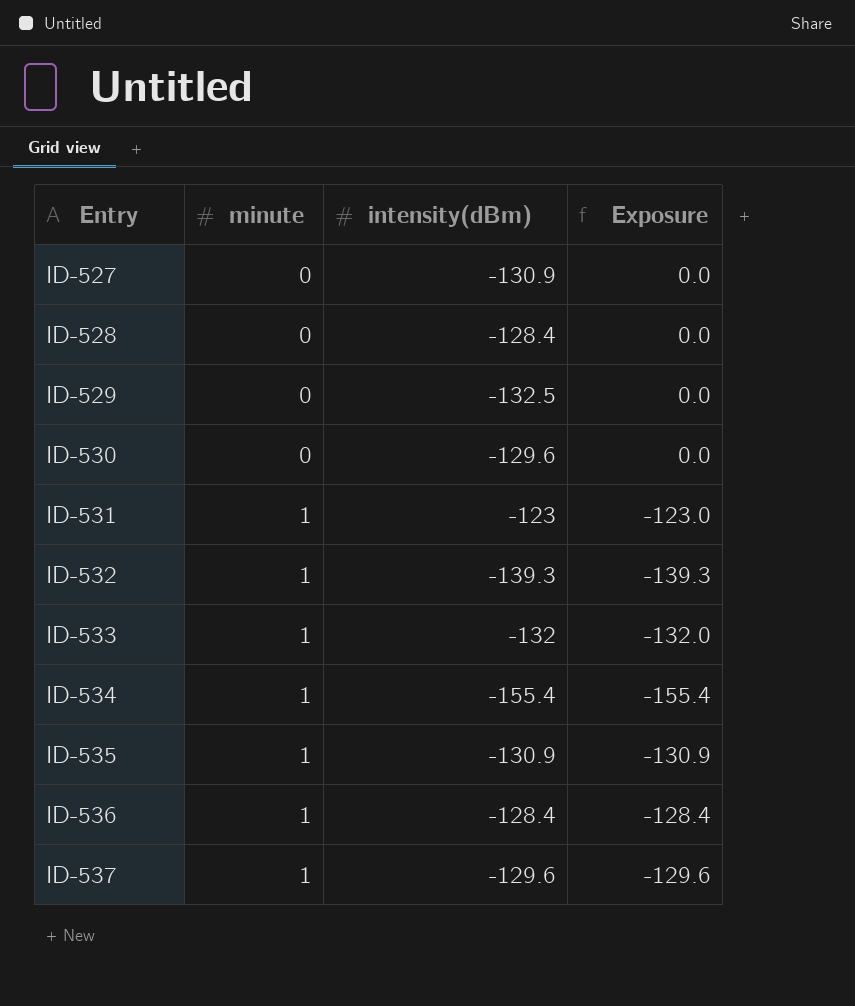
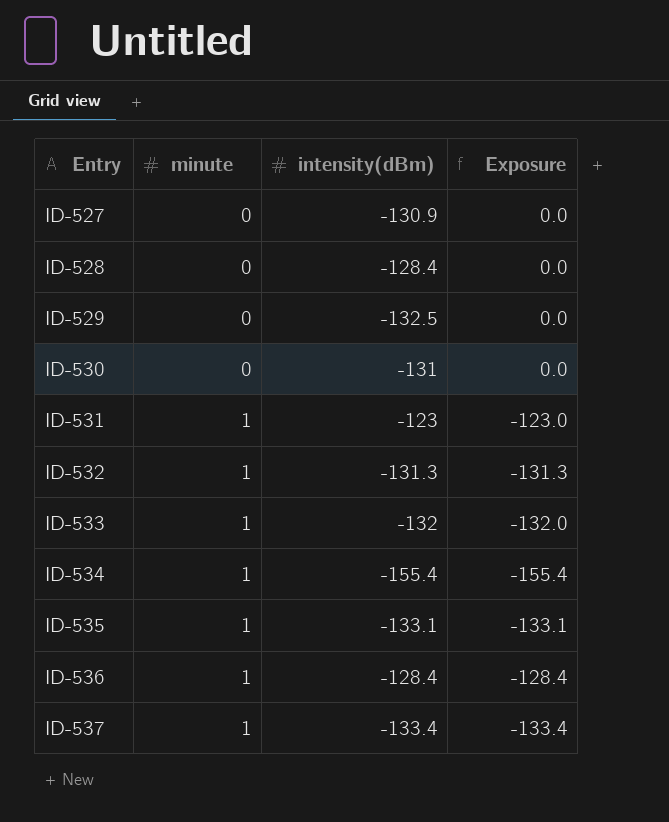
ID-530 | intensity(dBm): -129.6 -> -131
ID-532 | intensity(dBm): -139.3 -> -131.3
ID-532 | Exposure: -139.3 -> -131.3
ID-535 | intensity(dBm): -130.9 -> -133.1
ID-535 | Exposure: -130.9 -> -133.1
ID-537 | intensity(dBm): -129.6 -> -133.4
ID-537 | Exposure: -129.6 -> -133.4

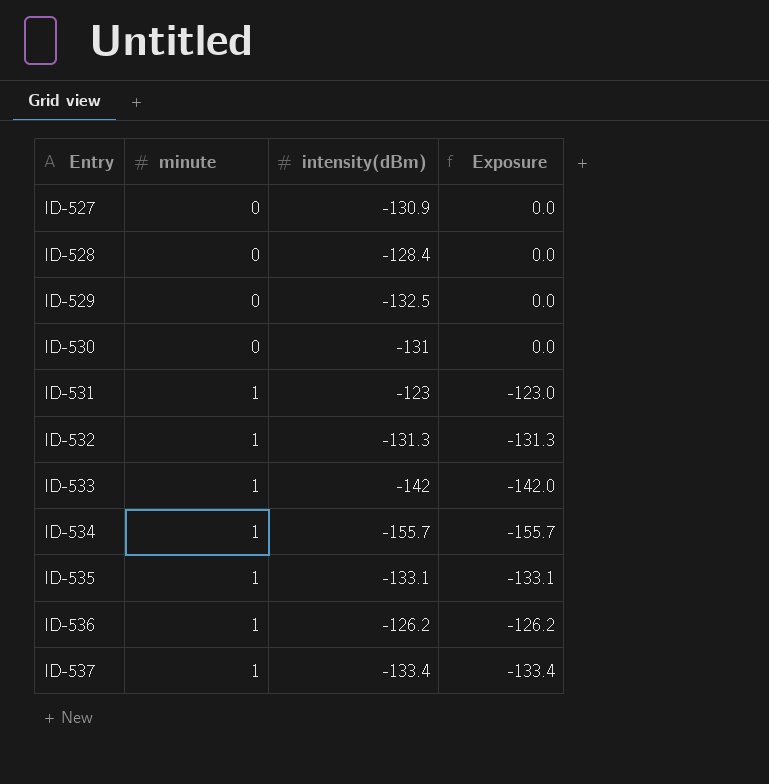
ID-533 | intensity(dBm): -132 -> -142
ID-533 | Exposure: -132.0 -> -142.0
ID-534 | intensity(dBm): -155.4 -> -155.7
ID-534 | Exposure: -155.4 -> -155.7
ID-536 | intensity(dBm): -128.4 -> -126.2
ID-536 | Exposure: -128.4 -> -126.2

